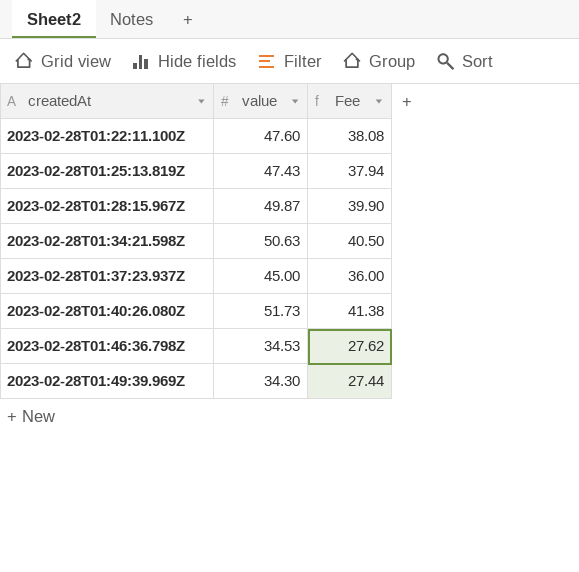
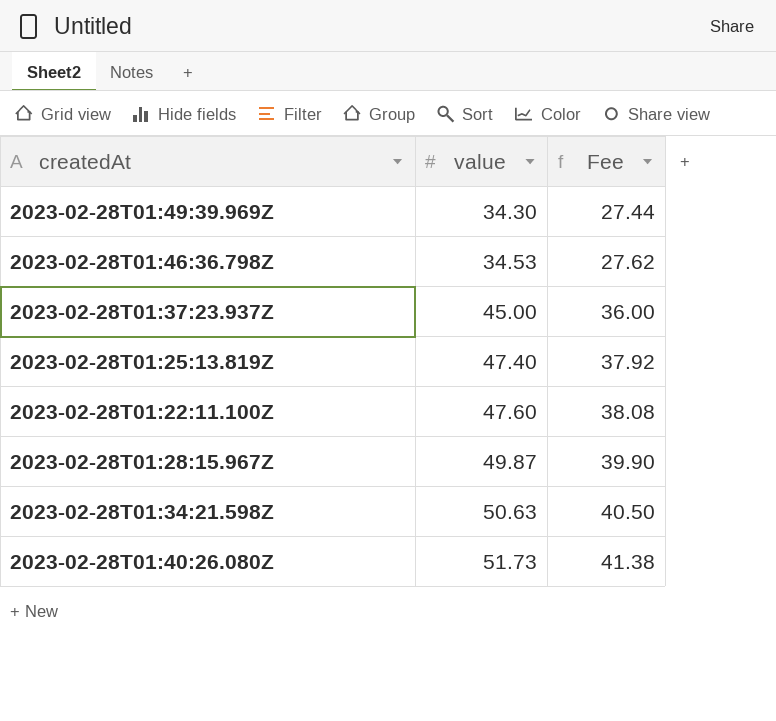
row order: createdAt ascending -> value ascending
2023-02-28T01:25:13.819Z | value: 47.43 -> 47.40
2023-02-28T01:25:13.819Z | Fee: 37.94 -> 37.92

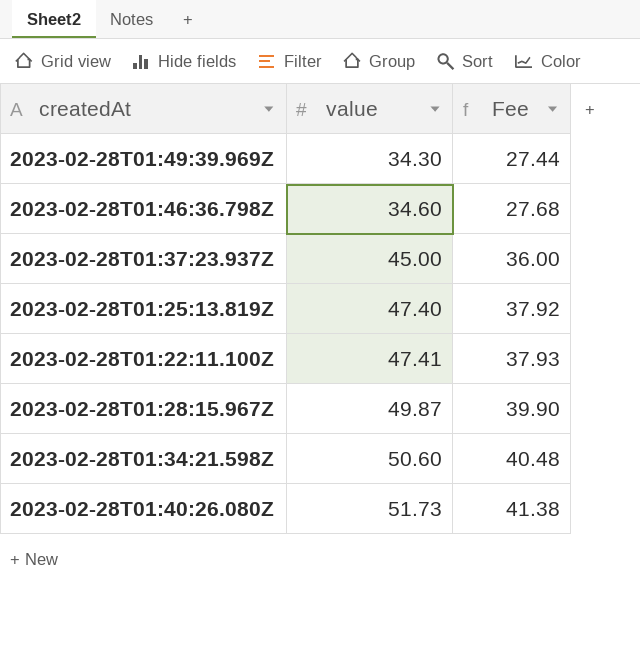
2023-02-28T01:46:36.798Z | value: 34.53 -> 34.60
2023-02-28T01:46:36.798Z | Fee: 27.62 -> 27.68
2023-02-28T01:22:11.100Z | value: 47.60 -> 47.41
2023-02-28T01:22:11.100Z | Fee: 38.08 -> 37.93
2023-02-28T01:34:21.598Z | value: 50.63 -> 50.60
2023-02-28T01:34:21.598Z | Fee: 40.50 -> 40.48

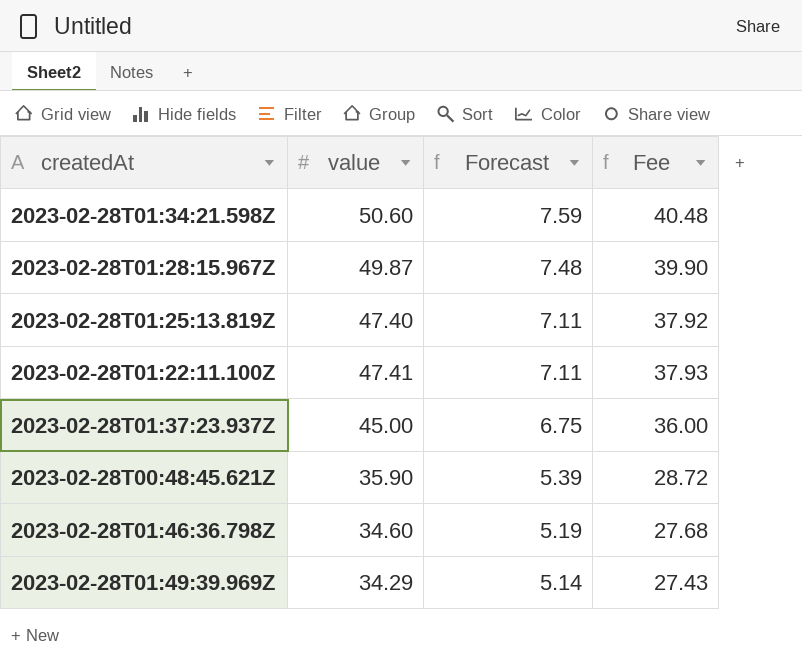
row order: value ascending -> Forecast descending
column Forecast | formula: none -> [value] * 0.15
row 2023-02-28T01:40:26.080Z: 51.73 | 41.38 -> none
row 2023-02-28T00:48:45.621Z: none -> 35.90 | 5.39 | 28.72
2023-02-28T01:49:39.969Z | value: 34.30 -> 34.29
2023-02-28T01:49:39.969Z | Fee: 27.44 -> 27.43

